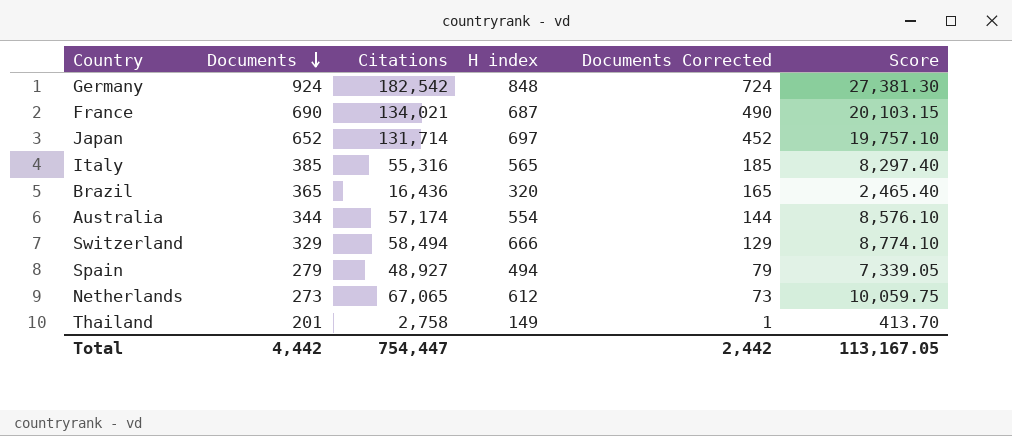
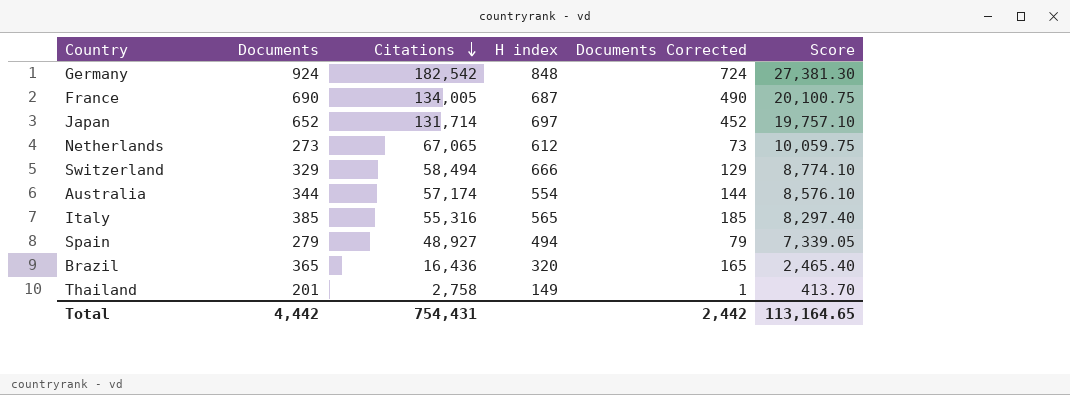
row order: Documents descending -> Citations descending
France | Citations: 134,021 -> 134,005
France | Score: 20,103.15 -> 20,100.75
Total | Citations: 754,447 -> 754,431
Total | Score: 113,167.05 -> 113,164.65

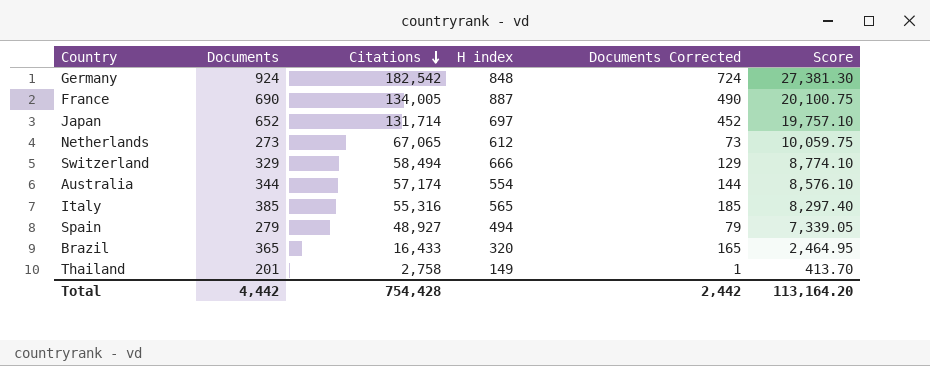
France | H index: 687 -> 887
Brazil | Citations: 16,436 -> 16,433
Brazil | Score: 2,465.40 -> 2,464.95
Total | Citations: 754,431 -> 754,428
Total | Score: 113,164.65 -> 113,164.20

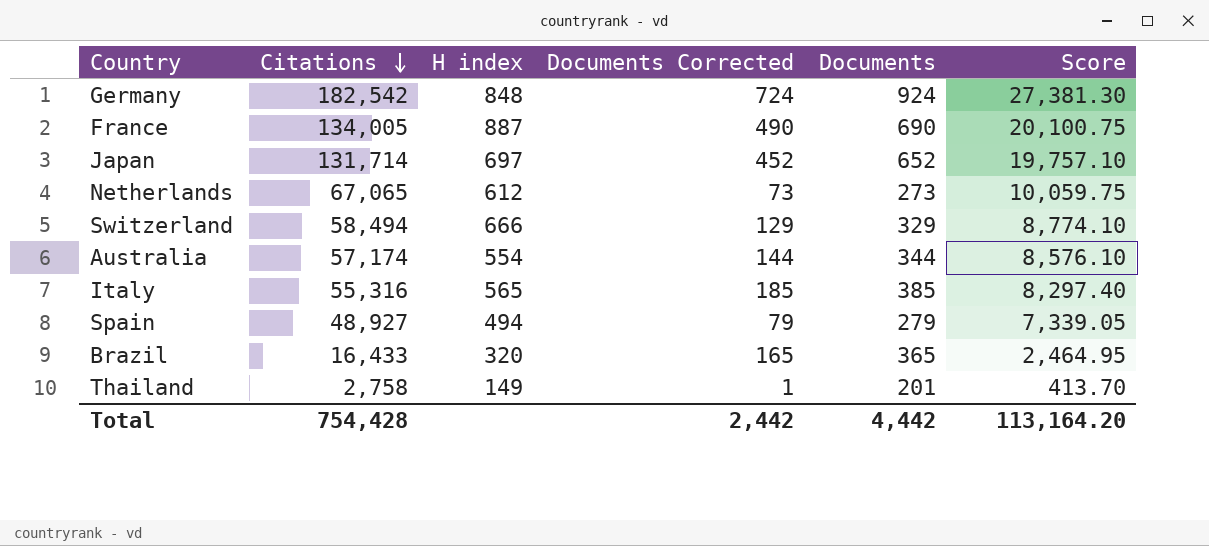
column Documents | position: 2 -> 5

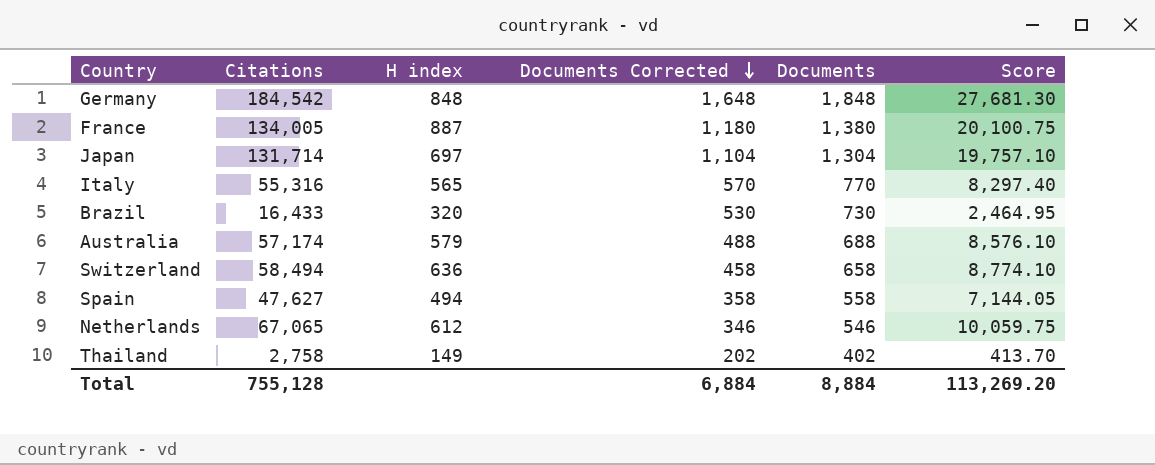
row order: Citations descending -> Documents Corrected descending
Germany | Citations: 182,542 -> 184,542
Germany | Documents Corrected: 724 -> 1,648
Germany | Documents: 924 -> 1,848
Germany | Score: 27,381.30 -> 27,681.30
France | Documents Corrected: 490 -> 1,180
France | Documents: 690 -> 1,380
Japan | Documents Corrected: 452 -> 1,104
Japan | Documents: 652 -> 1,304
Italy | Documents Corrected: 185 -> 570
Italy | Documents: 385 -> 770
Brazil | Documents Corrected: 165 -> 530
Brazil | Documents: 365 -> 730
Australia | H index: 554 -> 579
Australia | Documents Corrected: 144 -> 488
Australia | Documents: 344 -> 688
Switzerland | H index: 666 -> 636
Switzerland | Documents Corrected: 129 -> 458
Switzerland | Documents: 329 -> 658
Spain | Citations: 48,927 -> 47,627
Spain | Documents Corrected: 79 -> 358
Spain | Documents: 279 -> 558
Spain | Score: 7,339.05 -> 7,144.05
Netherlands | Documents Corrected: 73 -> 346
Netherlands | Documents: 273 -> 546
Thailand | Documents Corrected: 1 -> 202
Thailand | Documents: 201 -> 402
Total | Citations: 754,428 -> 755,128
Total | Documents Corrected: 2,442 -> 6,884
Total | Documents: 4,442 -> 8,884
Total | Score: 113,164.20 -> 113,269.20

